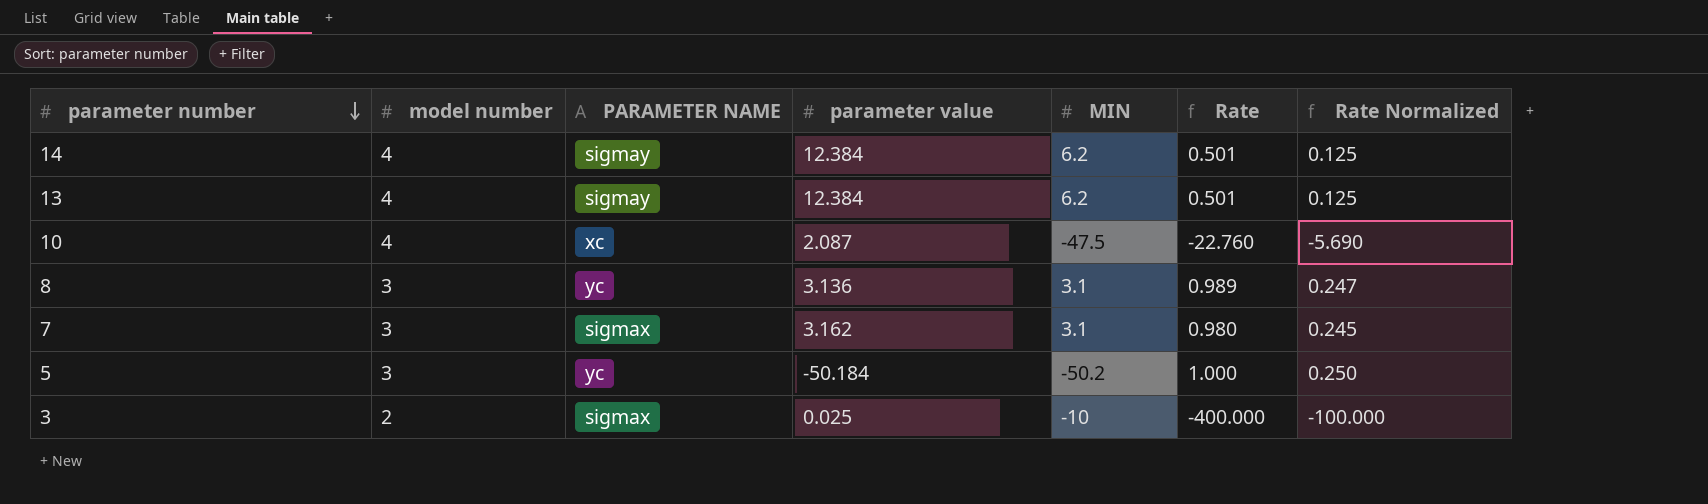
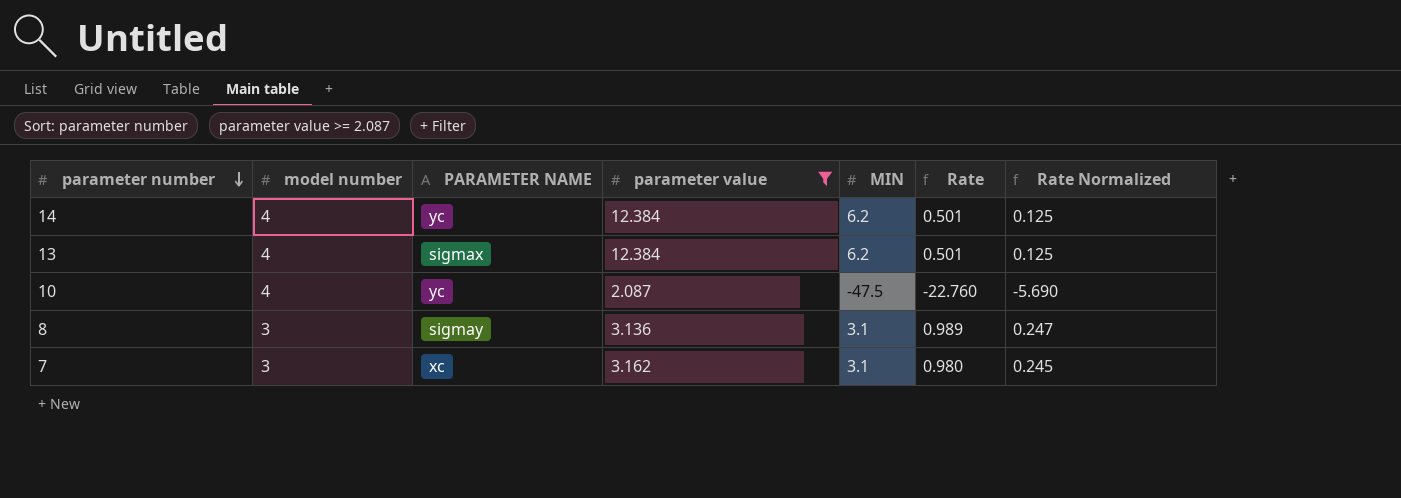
filter: none -> parameter value >= 2.087
14 | PARAMETER NAME: sigmay -> yc
13 | PARAMETER NAME: sigmay -> sigmax
10 | PARAMETER NAME: xc -> yc
8 | PARAMETER NAME: yc -> sigmay
7 | PARAMETER NAME: sigmax -> xc

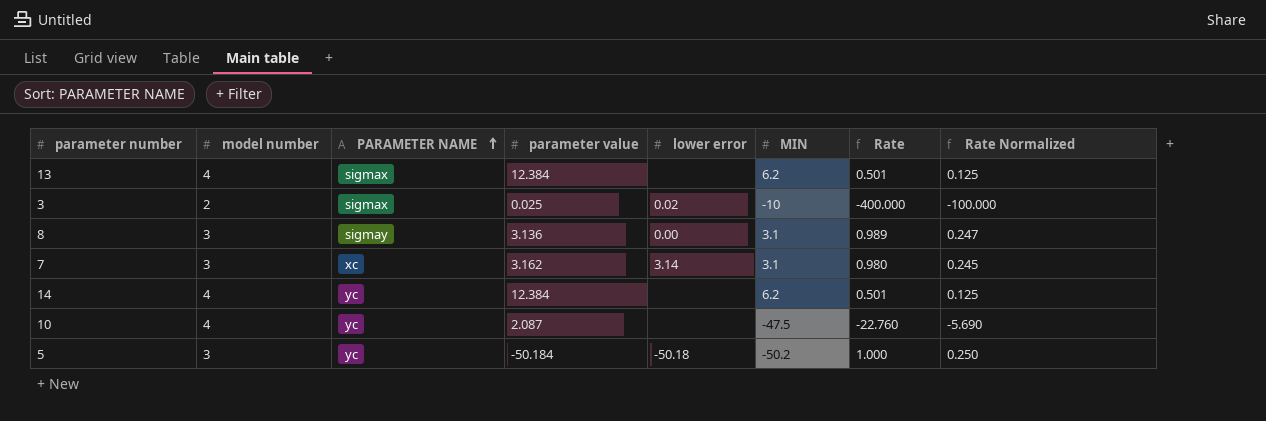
filter: parameter value >= 2.087 -> none
row order: parameter number descending -> PARAMETER NAME ascending
column lower error | position: none -> 5

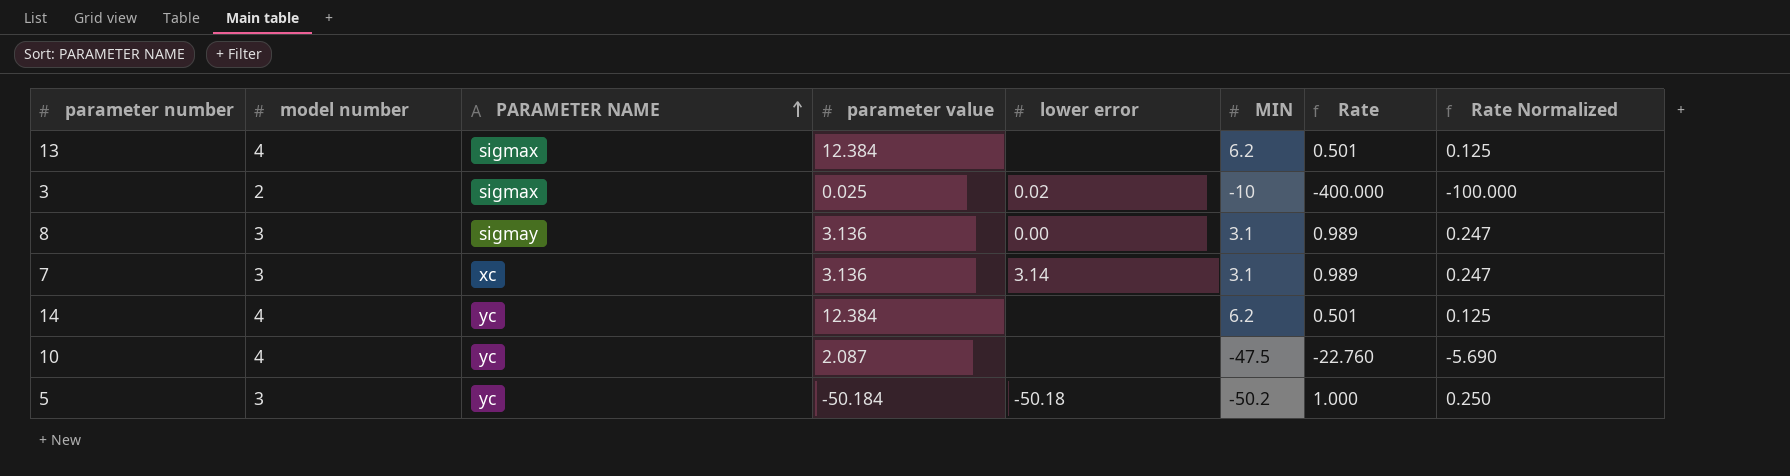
7 | parameter value: 3.162 -> 3.136
7 | Rate: 0.980 -> 0.989
7 | Rate Normalized: 0.245 -> 0.247

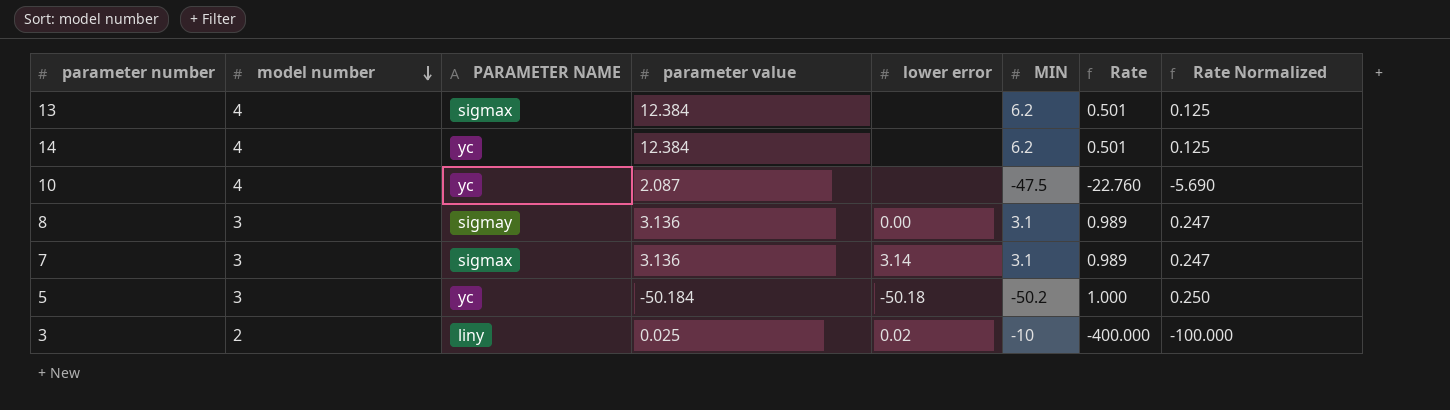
row order: PARAMETER NAME ascending -> model number descending
7 | PARAMETER NAME: xc -> sigmax
3 | PARAMETER NAME: sigmax -> liny

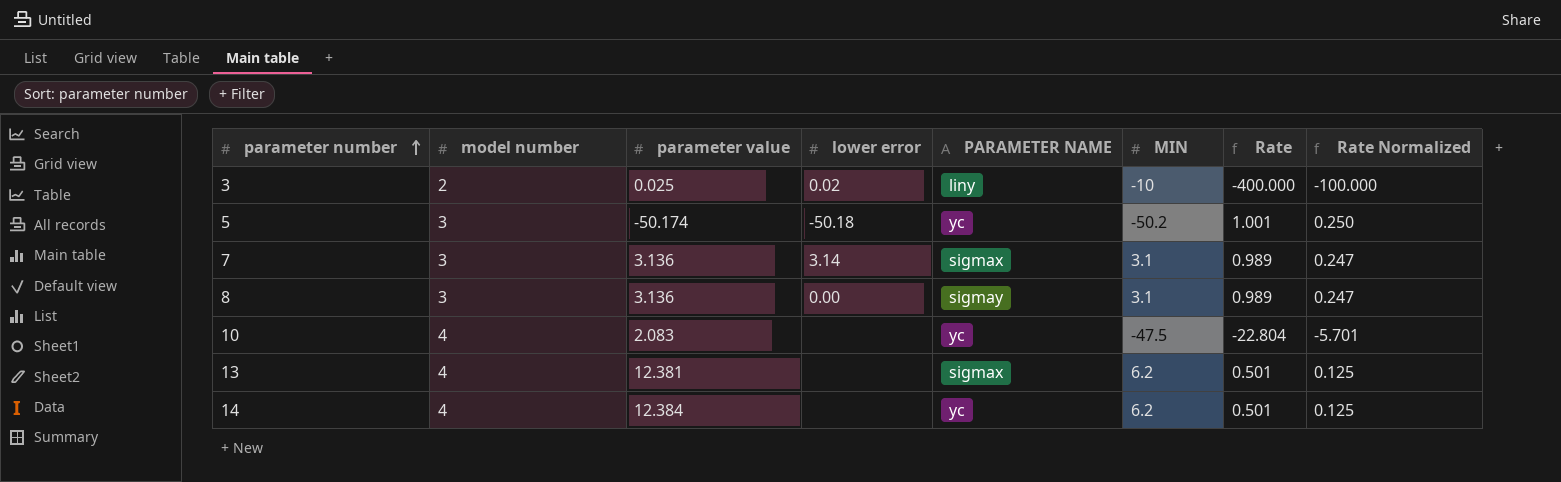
row order: model number descending -> parameter number ascending
column PARAMETER NAME | position: 3 -> 5
5 | parameter value: -50.184 -> -50.174
5 | Rate: 1.000 -> 1.001
10 | parameter value: 2.087 -> 2.083
10 | Rate: -22.760 -> -22.804
10 | Rate Normalized: -5.690 -> -5.701
13 | parameter value: 12.384 -> 12.381

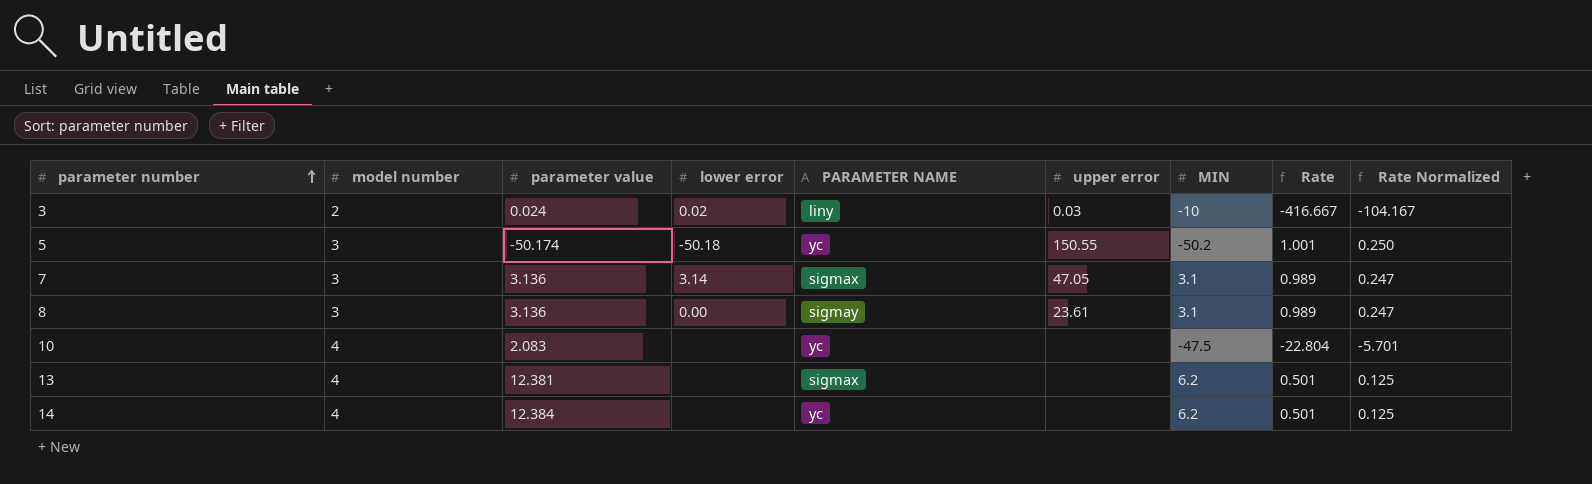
column upper error | position: none -> 6
3 | parameter value: 0.025 -> 0.024
3 | Rate: -400.000 -> -416.667
3 | Rate Normalized: -100.000 -> -104.167

